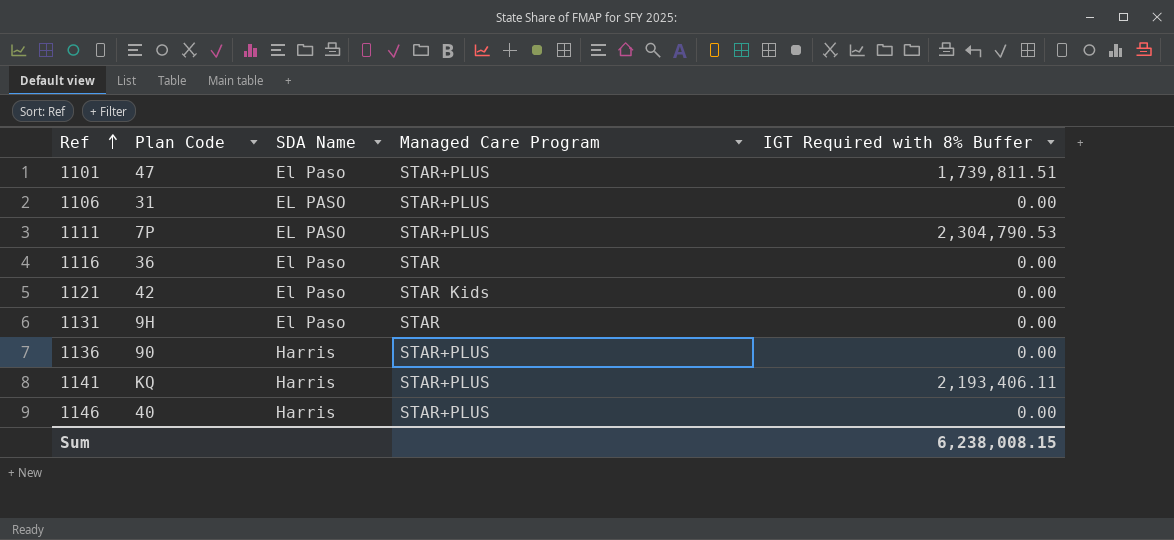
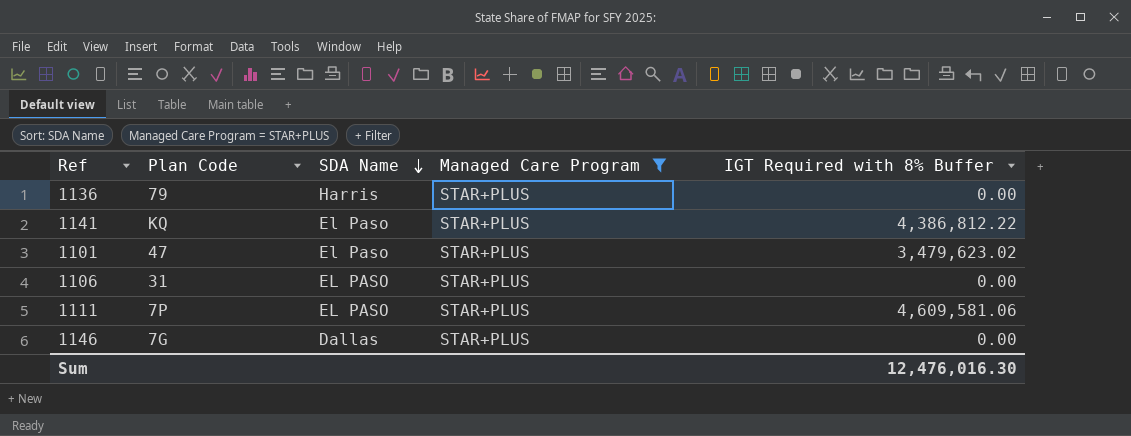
filter: none -> Managed Care Program = STAR+PLUS
row order: Ref ascending -> SDA Name descending
1136 | Plan Code: 90 -> 79
1141 | SDA Name: Harris -> El Paso
1141 | IGT Required with 8% Buffer: 2,193,406.11 -> 4,386,812.22
1101 | IGT Required with 8% Buffer: 1,739,811.51 -> 3,479,623.02
1111 | IGT Required with 8% Buffer: 2,304,790.53 -> 4,609,581.06
1146 | Plan Code: 40 -> 7G
1146 | SDA Name: Harris -> Dallas
Sum | IGT Required with 8% Buffer: 6,238,008.15 -> 12,476,016.30

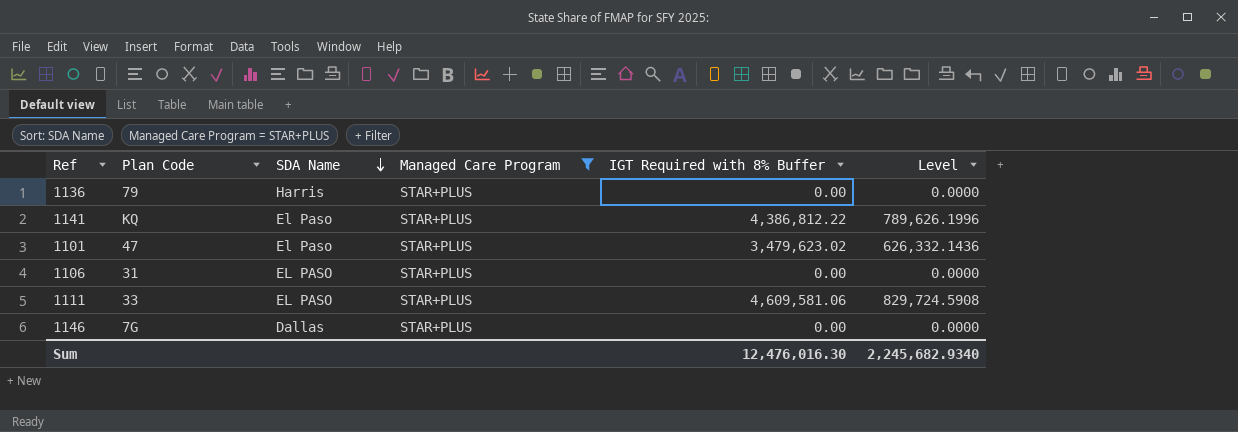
column Level | formula: none -> [IGT Required with 8% Buffer] * 0.18
1111 | Plan Code: 7P -> 33

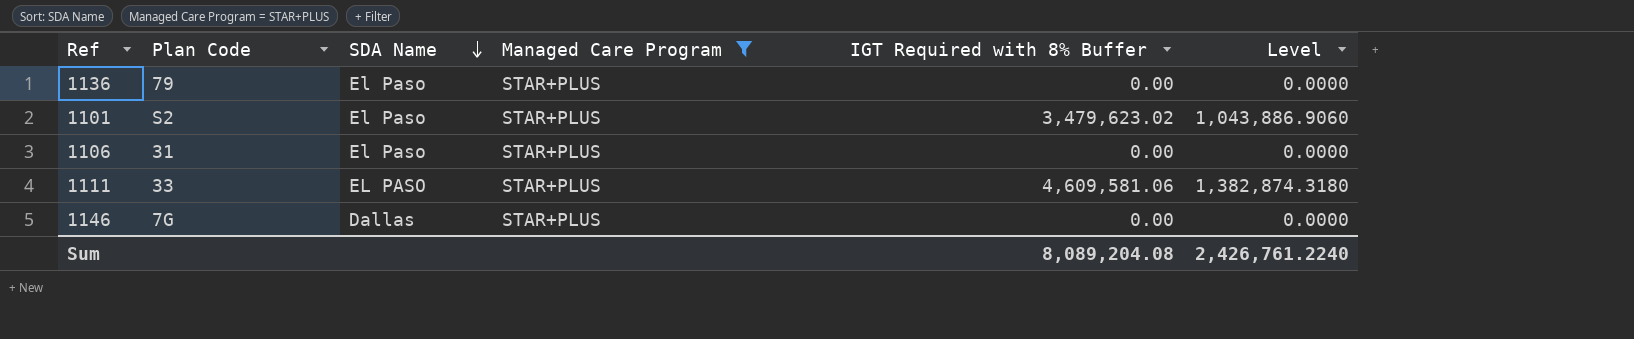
column Level | formula: [IGT Required with 8% Buffer] * 0.18 -> [IGT Required with 8% Buffer] * 0.3
row 1141: KQ | El Paso | STAR+PLUS | 4,386,812.22 | 789,626.1996 -> none
1136 | SDA Name: Harris -> El Paso
1101 | Plan Code: 47 -> S2
1106 | SDA Name: EL PASO -> El Paso
Sum | IGT Required with 8% Buffer: 12,476,016.30 -> 8,089,204.08
Sum | Level: 2,245,682.9340 -> 2,426,761.2240

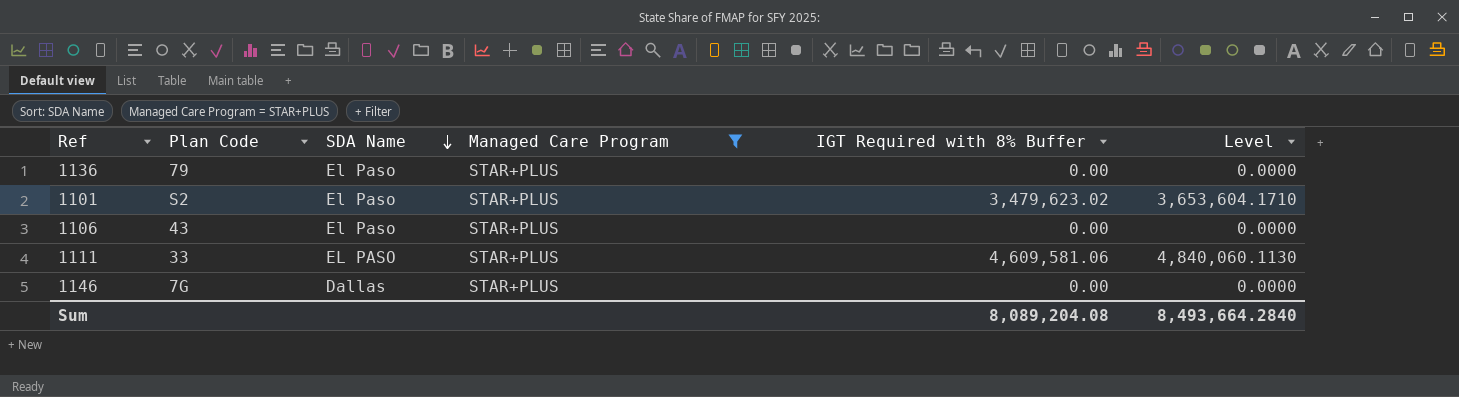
column Level | formula: [IGT Required with 8% Buffer] * 0.3 -> [IGT Required with 8% Buffer] * 1.05
1106 | Plan Code: 31 -> 43
Sum | Level: 2,426,761.2240 -> 8,493,664.2840

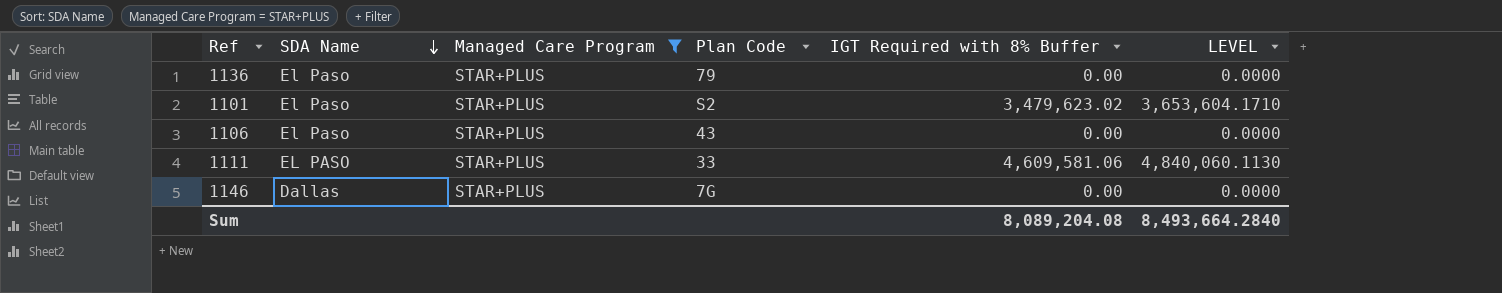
column Plan Code | position: 2 -> 4
column name: Level -> LEVEL

